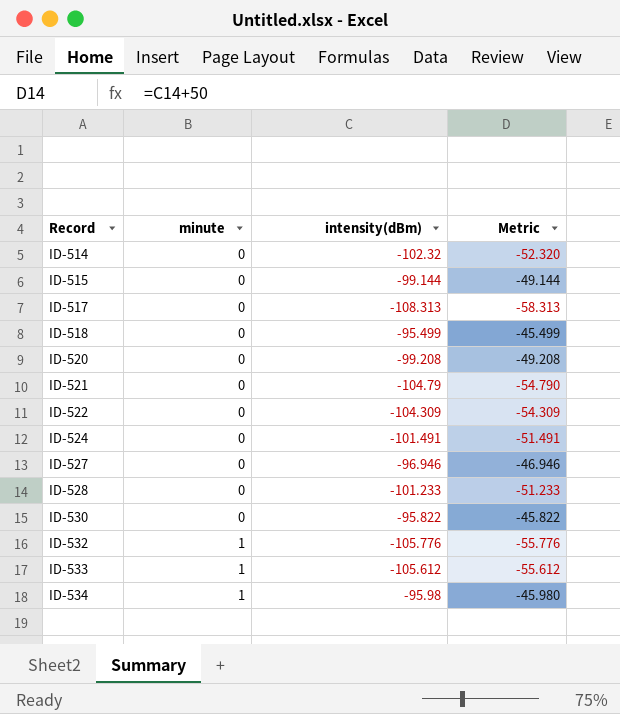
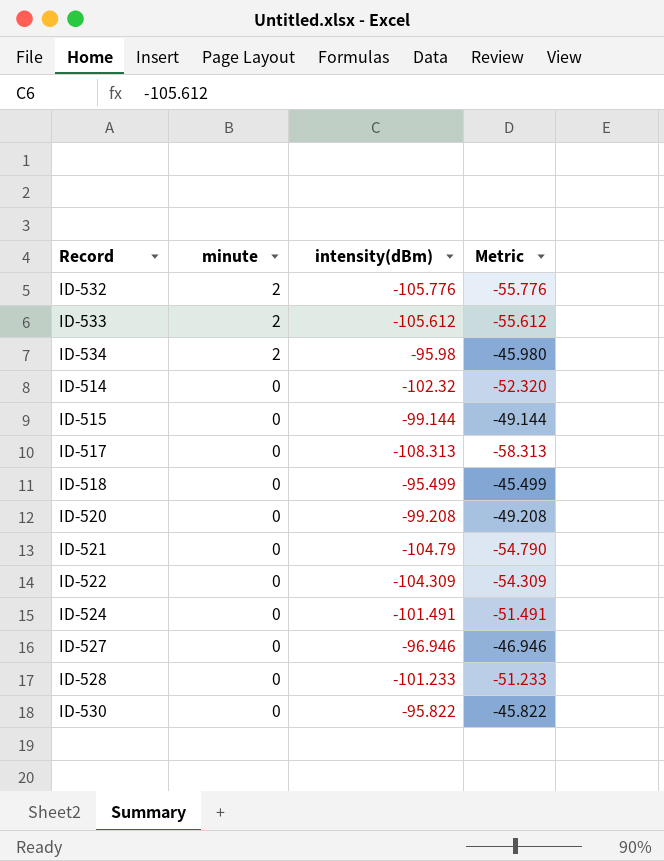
row order: Record ascending -> minute descending
ID-532 | minute: 1 -> 2
ID-533 | minute: 1 -> 2
ID-534 | minute: 1 -> 2

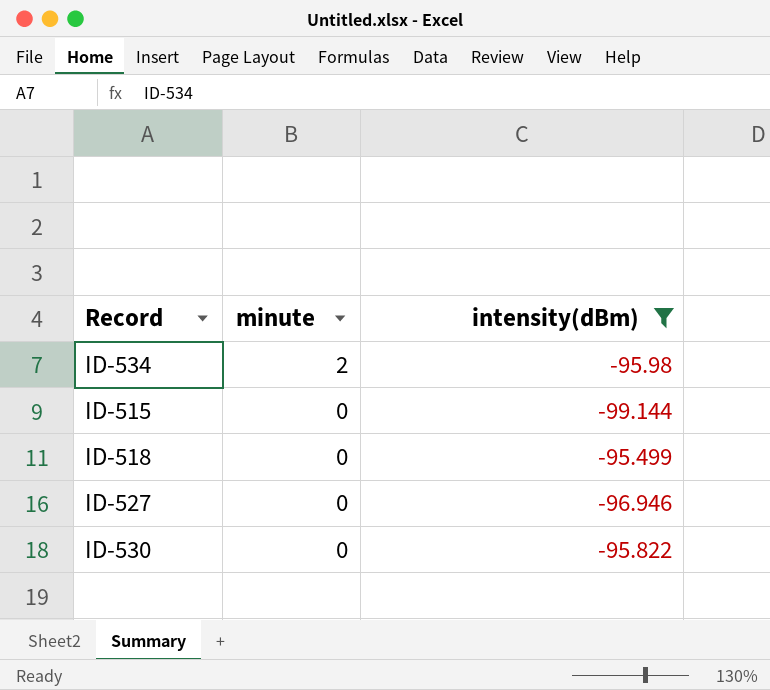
filter: none -> intensity(dBm) >= -99.144
column Metric | formula: [intensity(dBm)] + 50 -> none

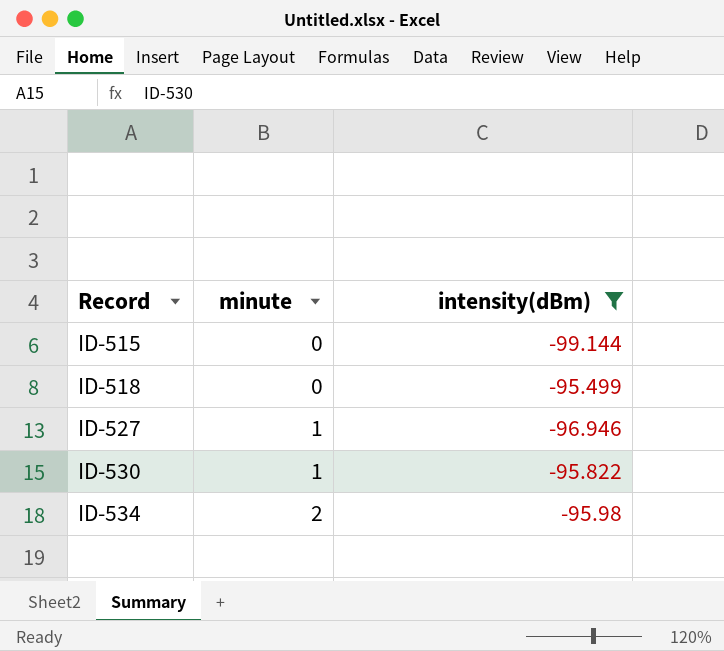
row order: minute descending -> Record ascending
ID-527 | minute: 0 -> 1
ID-530 | minute: 0 -> 1

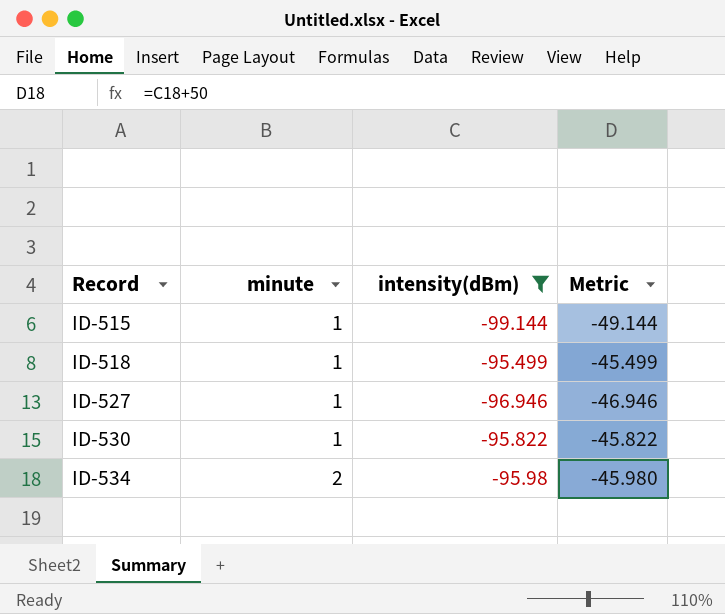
column Metric | formula: none -> [intensity(dBm)] + 50
ID-515 | minute: 0 -> 1
ID-518 | minute: 0 -> 1

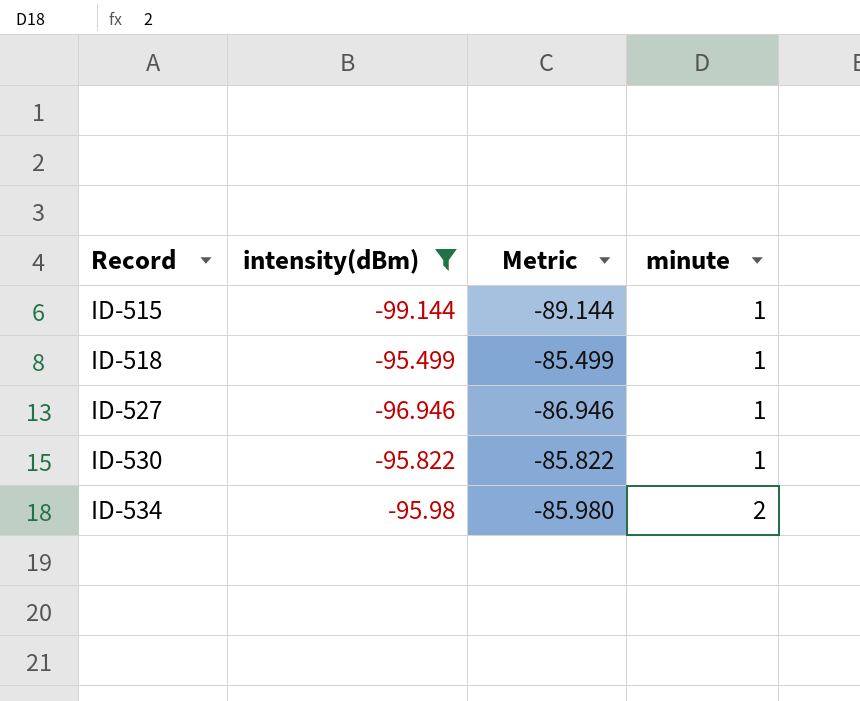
column Metric | formula: [intensity(dBm)] + 50 -> [intensity(dBm)] + 10
column minute | position: 2 -> 4

